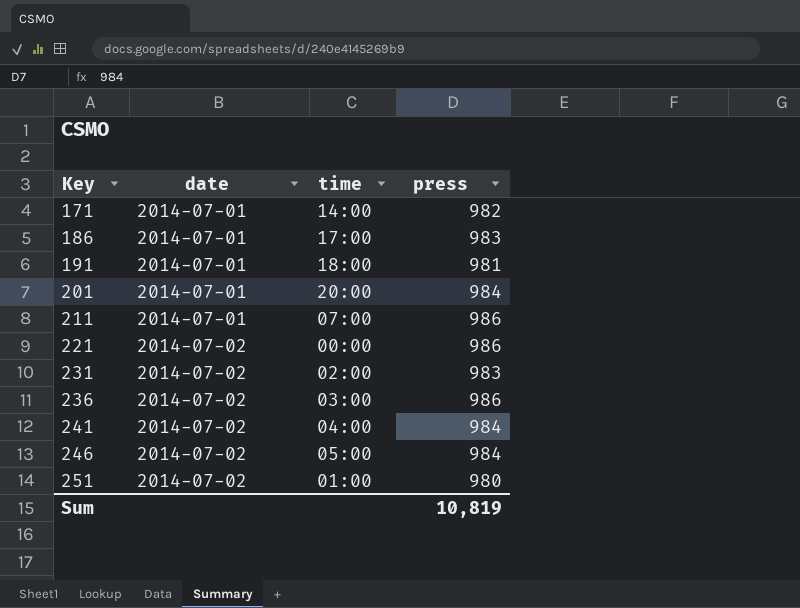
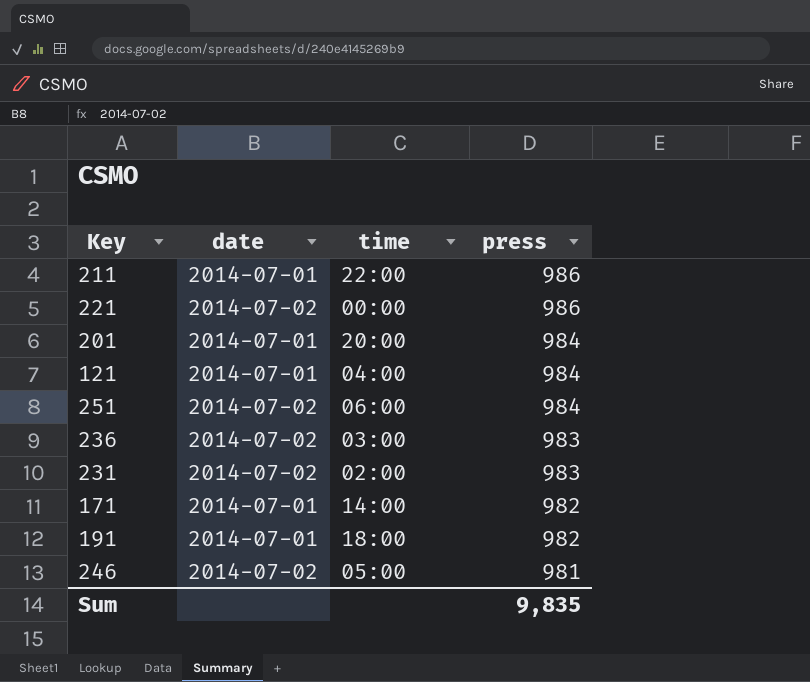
row order: Key ascending -> press descending
row 186: 2014-07-01 | 17:00 | 983 -> none
row 241: 2014-07-02 | 04:00 | 984 -> none
211 | time: 07:00 -> 22:00
row 121: none -> 2014-07-01 | 04:00 | 984
251 | time: 01:00 -> 06:00
251 | press: 980 -> 984
236 | press: 986 -> 983
191 | press: 981 -> 982
246 | press: 984 -> 981
Sum | press: 10,819 -> 9,835

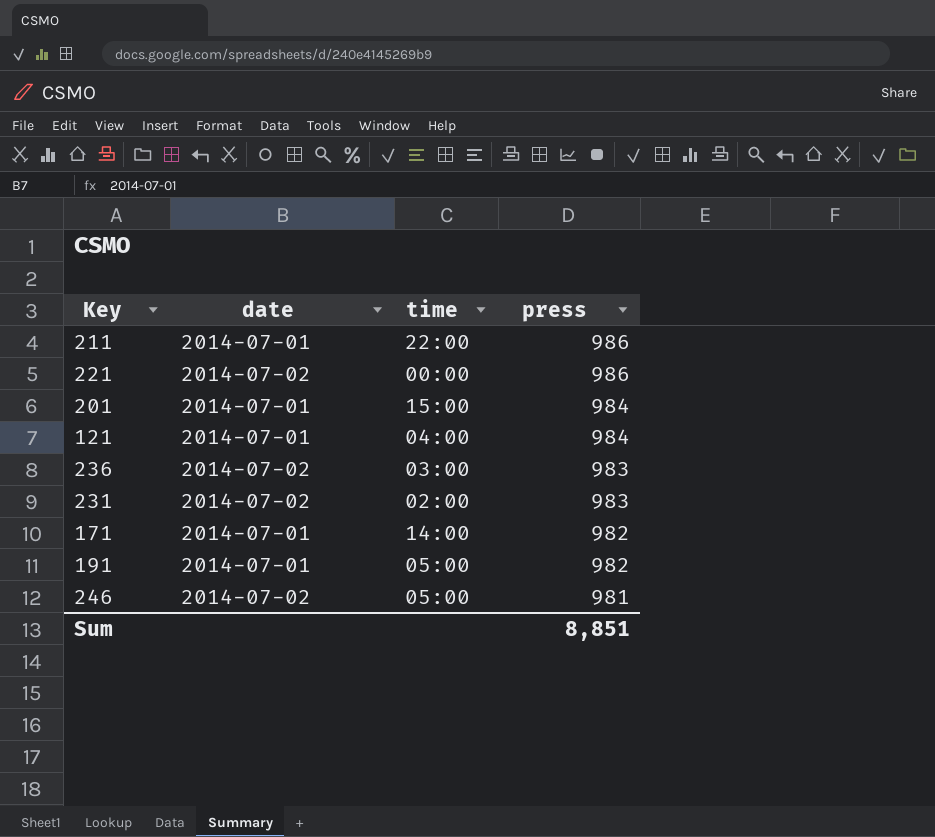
row 251: 2014-07-02 | 06:00 | 984 -> none
201 | time: 20:00 -> 15:00
191 | time: 18:00 -> 05:00
Sum | press: 9,835 -> 8,851

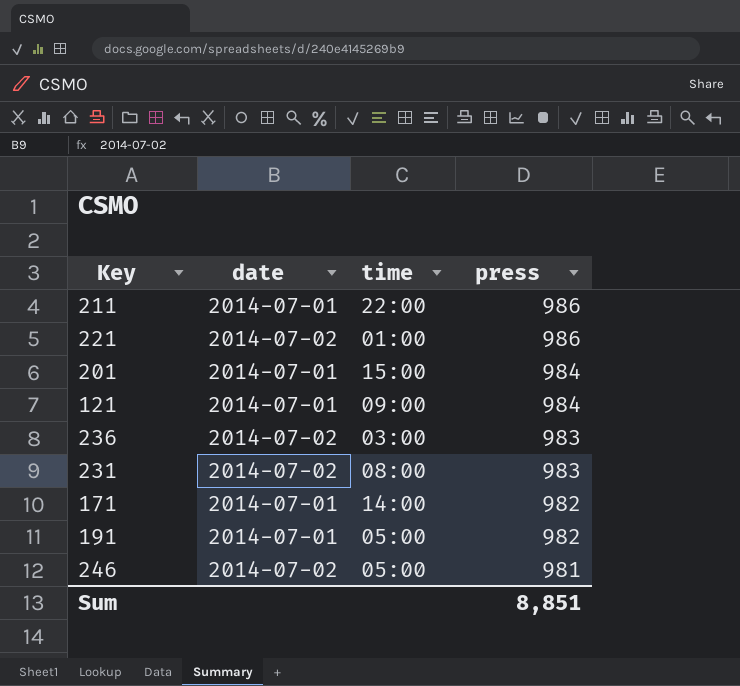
221 | time: 00:00 -> 01:00
121 | time: 04:00 -> 09:00
231 | time: 02:00 -> 08:00

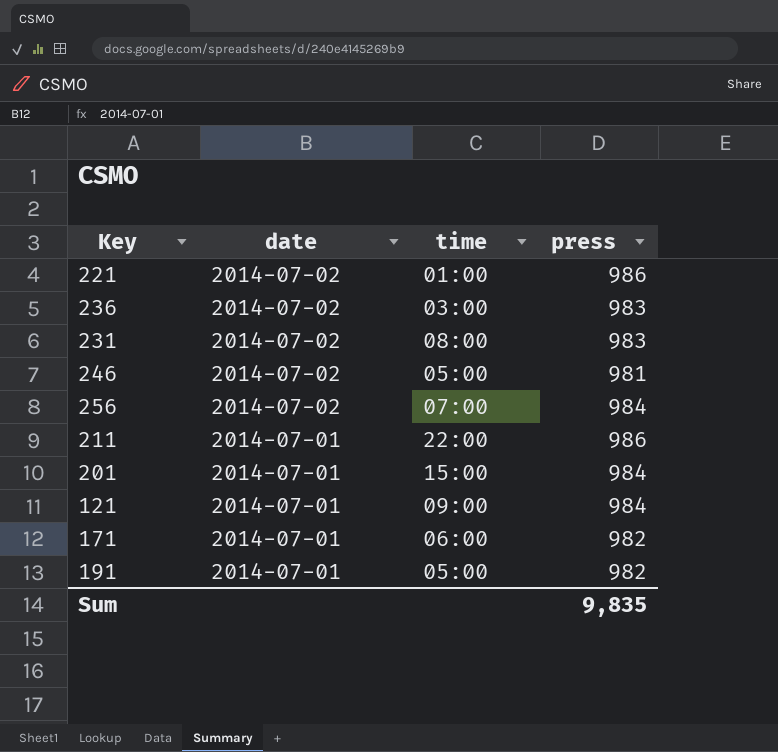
row order: press descending -> date descending
row 256: none -> 2014-07-02 | 07:00 | 984
171 | time: 14:00 -> 06:00
Sum | press: 8,851 -> 9,835

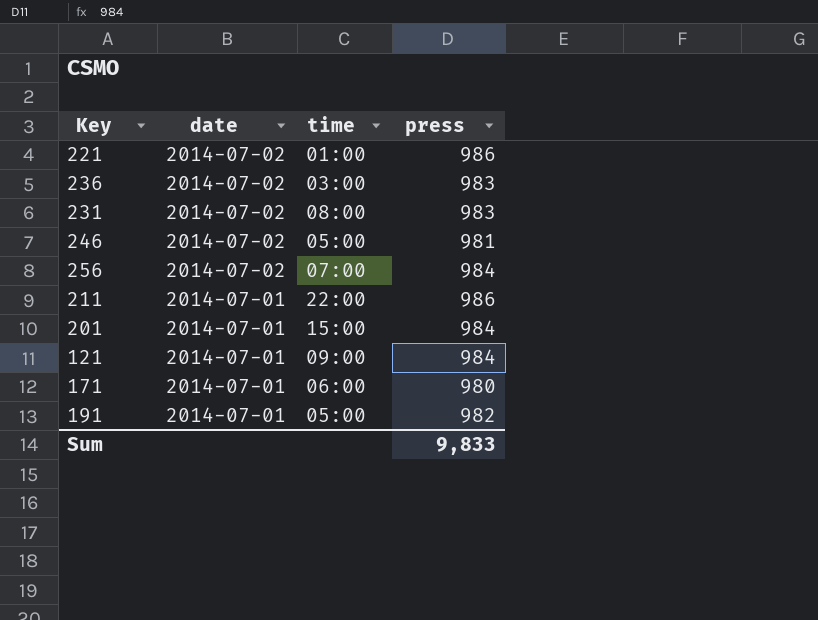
171 | press: 982 -> 980
Sum | press: 9,835 -> 9,833

